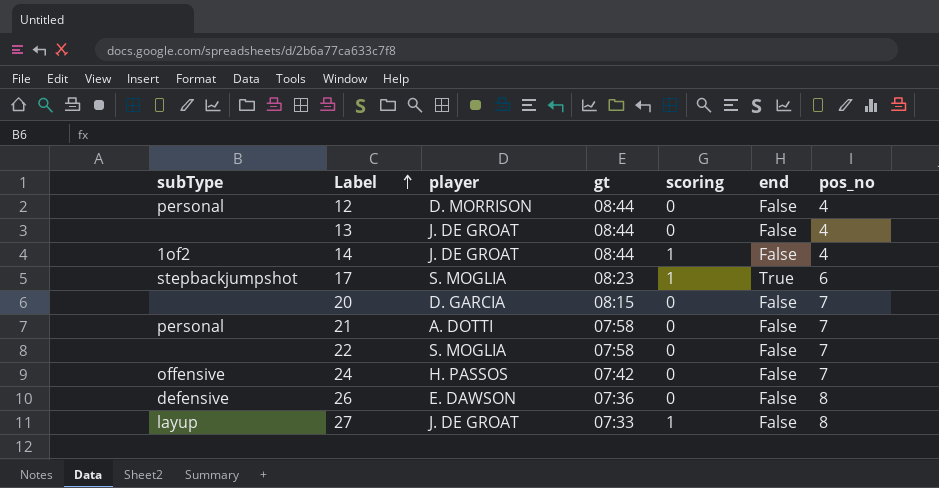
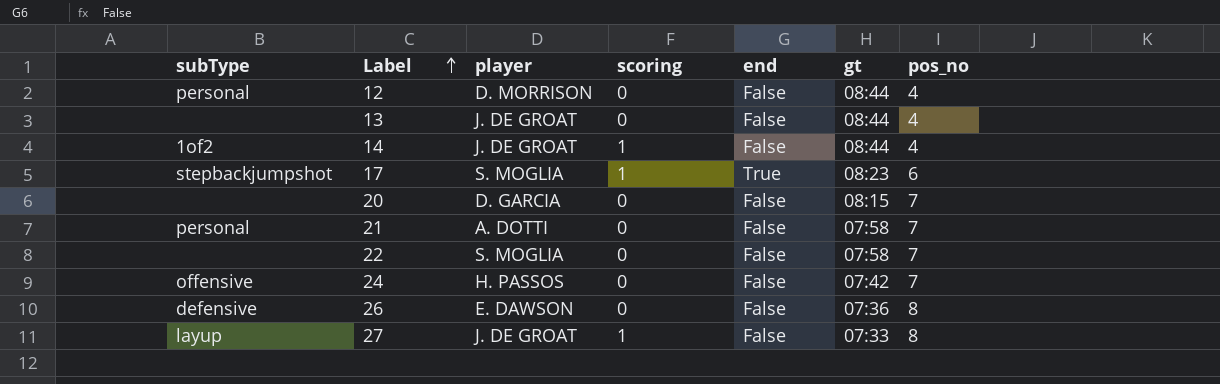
column gt | position: 4 -> 6

